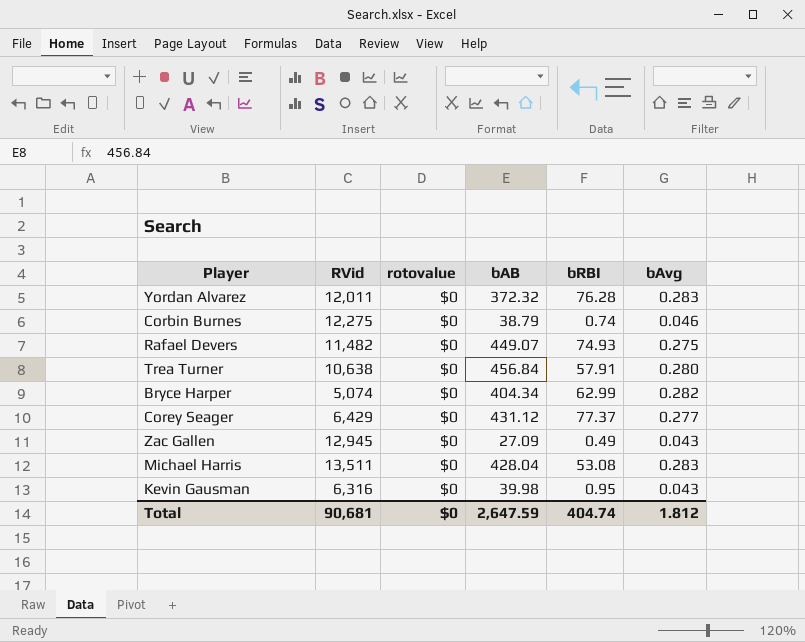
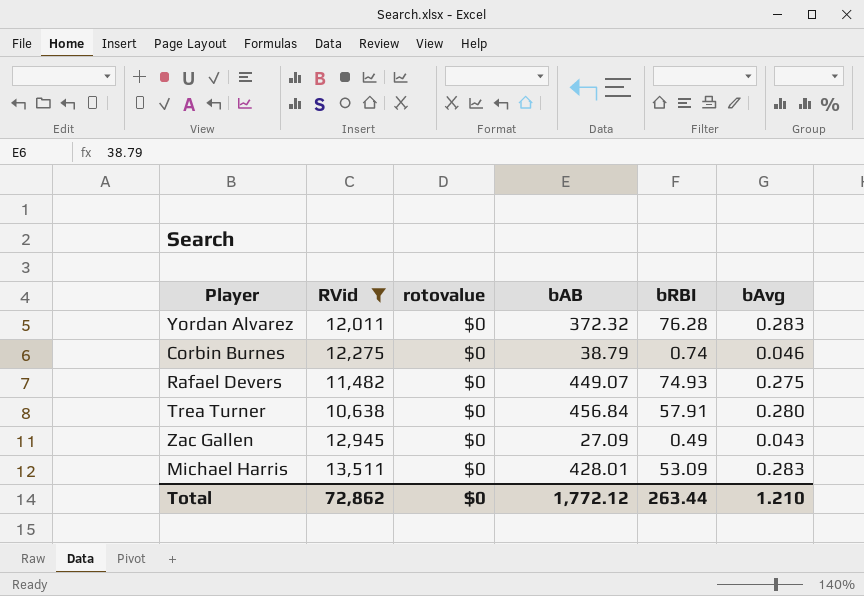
filter: none -> RVid >= 10,638
Michael Harris | bAB: 428.04 -> 428.01
Michael Harris | bRBI: 53.08 -> 53.09
Total | RVid: 90,681 -> 72,862
Total | bAB: 2,647.59 -> 1,772.12
Total | bRBI: 404.74 -> 263.44
Total | bAvg: 1.812 -> 1.210

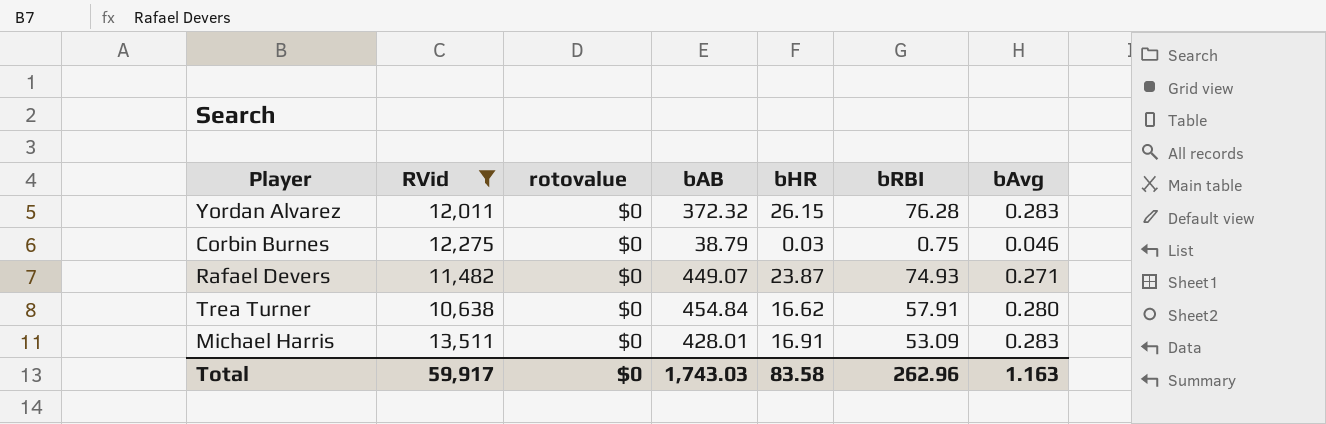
column bHR | position: none -> 5
row Zac Gallen: 12,945 | $0 | 27.09 | 0.49 | 0.043 -> none
Corbin Burnes | bRBI: 0.74 -> 0.75
Rafael Devers | bAvg: 0.275 -> 0.271
Trea Turner | bAB: 456.84 -> 454.84
Total | RVid: 72,862 -> 59,917
Total | bAB: 1,772.12 -> 1,743.03
Total | bRBI: 263.44 -> 262.96
Total | bAvg: 1.210 -> 1.163

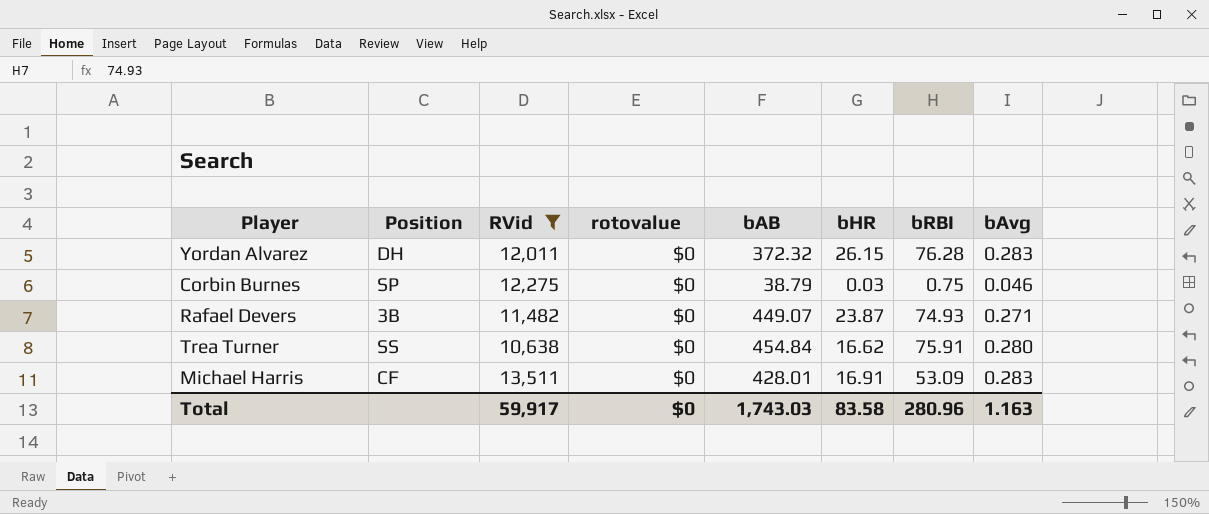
column Position | position: none -> 2
Trea Turner | bRBI: 57.91 -> 75.91
Total | bRBI: 262.96 -> 280.96

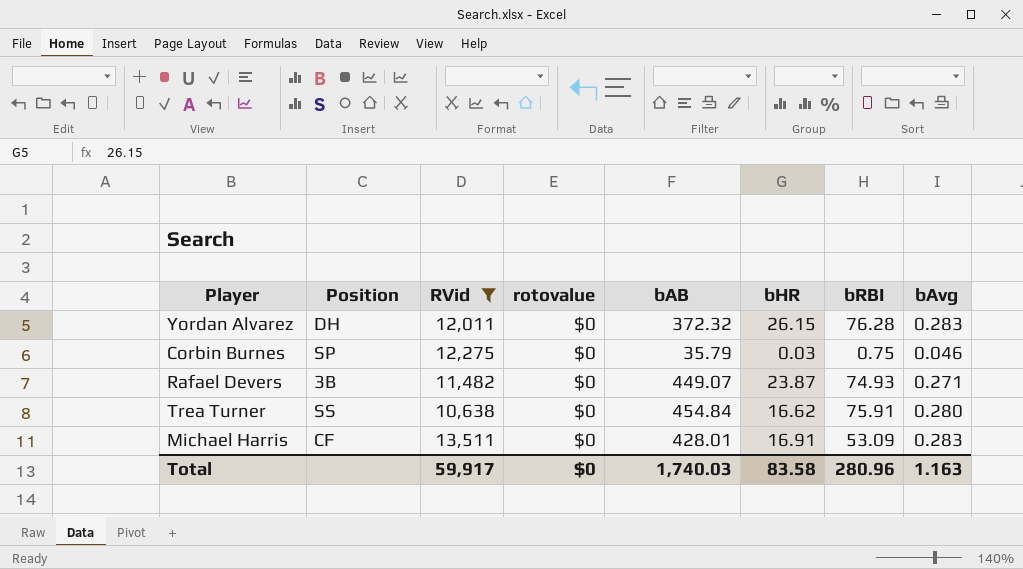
Corbin Burnes | bAB: 38.79 -> 35.79
Total | bAB: 1,743.03 -> 1,740.03

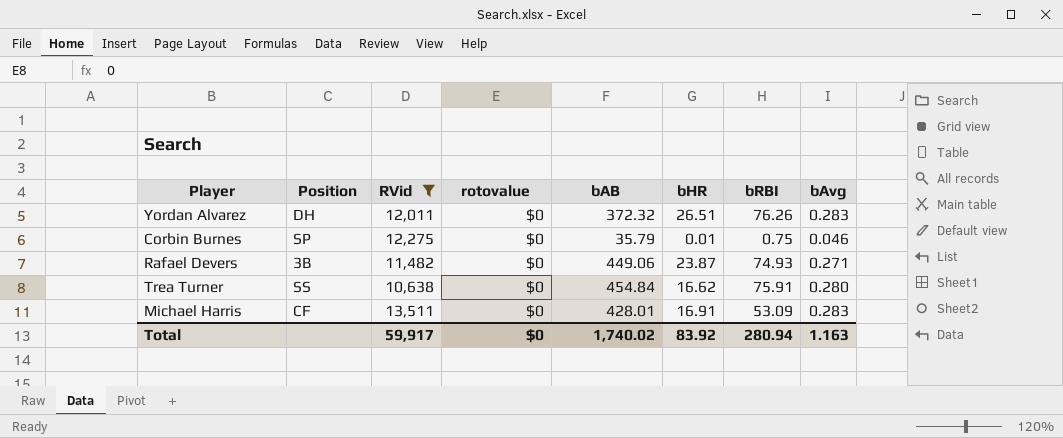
Yordan Alvarez | bHR: 26.15 -> 26.51
Yordan Alvarez | bRBI: 76.28 -> 76.26
Corbin Burnes | bHR: 0.03 -> 0.01
Rafael Devers | bAB: 449.07 -> 449.06
Total | bAB: 1,740.03 -> 1,740.02
Total | bHR: 83.58 -> 83.92
Total | bRBI: 280.96 -> 280.94

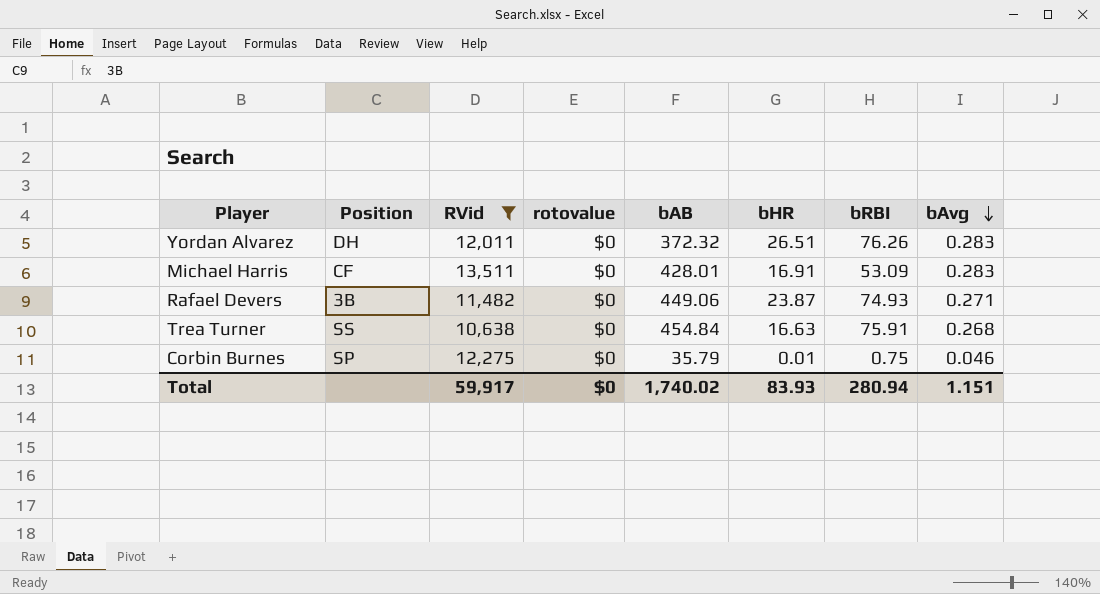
row order: none -> bAvg descending
Trea Turner | bHR: 16.62 -> 16.63
Trea Turner | bAvg: 0.280 -> 0.268
Total | bHR: 83.92 -> 83.93
Total | bAvg: 1.163 -> 1.151

